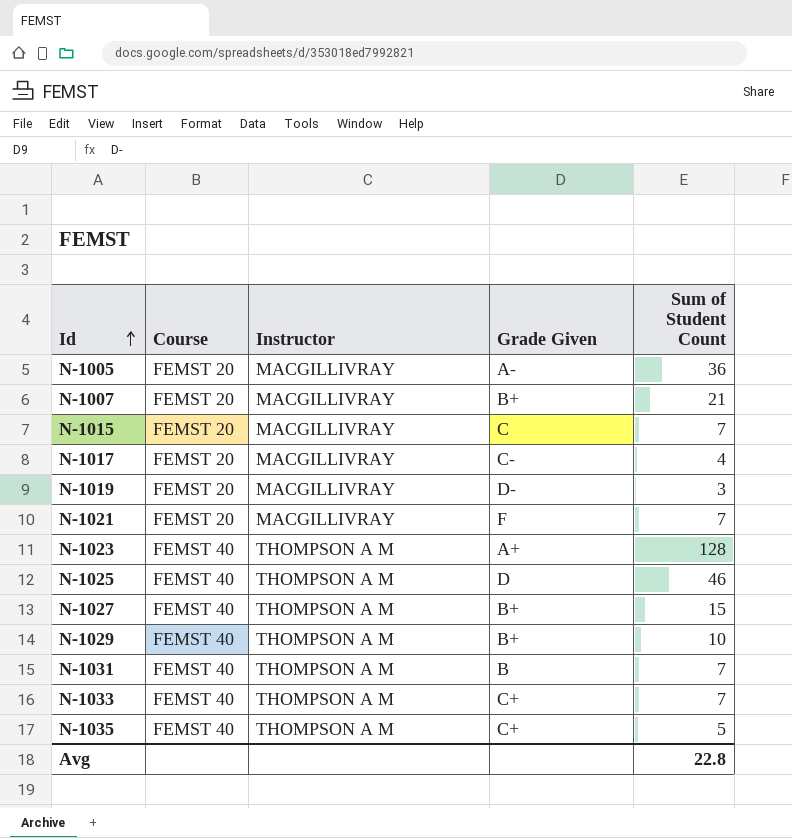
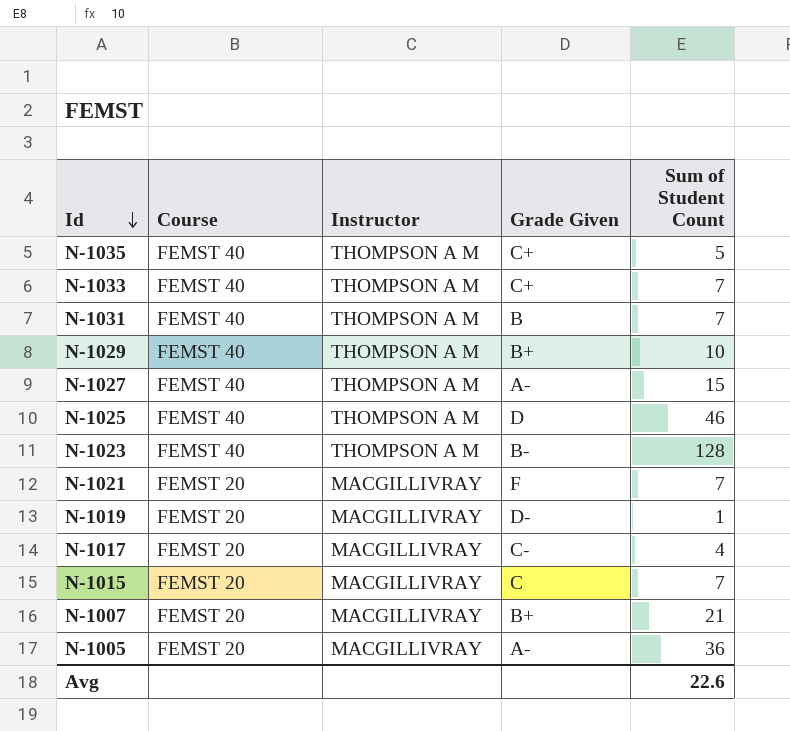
row order: Id ascending -> Id descending
N-1027 | Grade Given: B+ -> A-
N-1023 | Grade Given: A+ -> B-
N-1019 | Sum of Student Count: 3 -> 1
Avg | Sum of Student Count: 22.8 -> 22.6

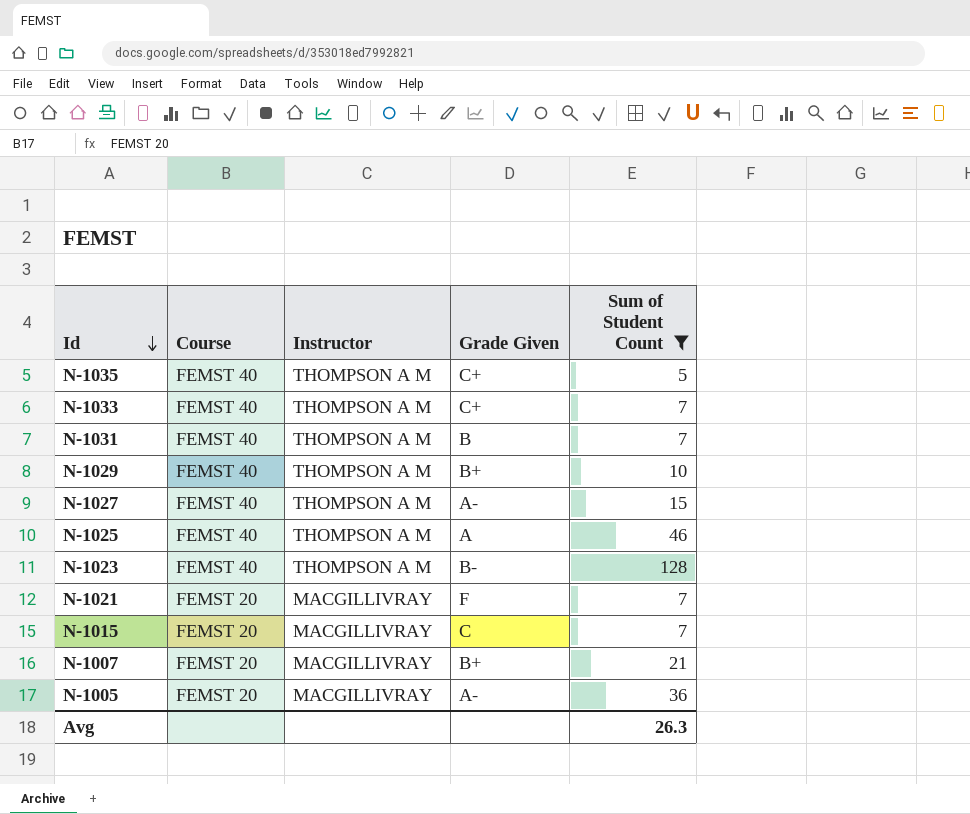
filter: none -> Sum of Student Count >= 5
N-1025 | Grade Given: D -> A
Avg | Sum of Student Count: 22.6 -> 26.3

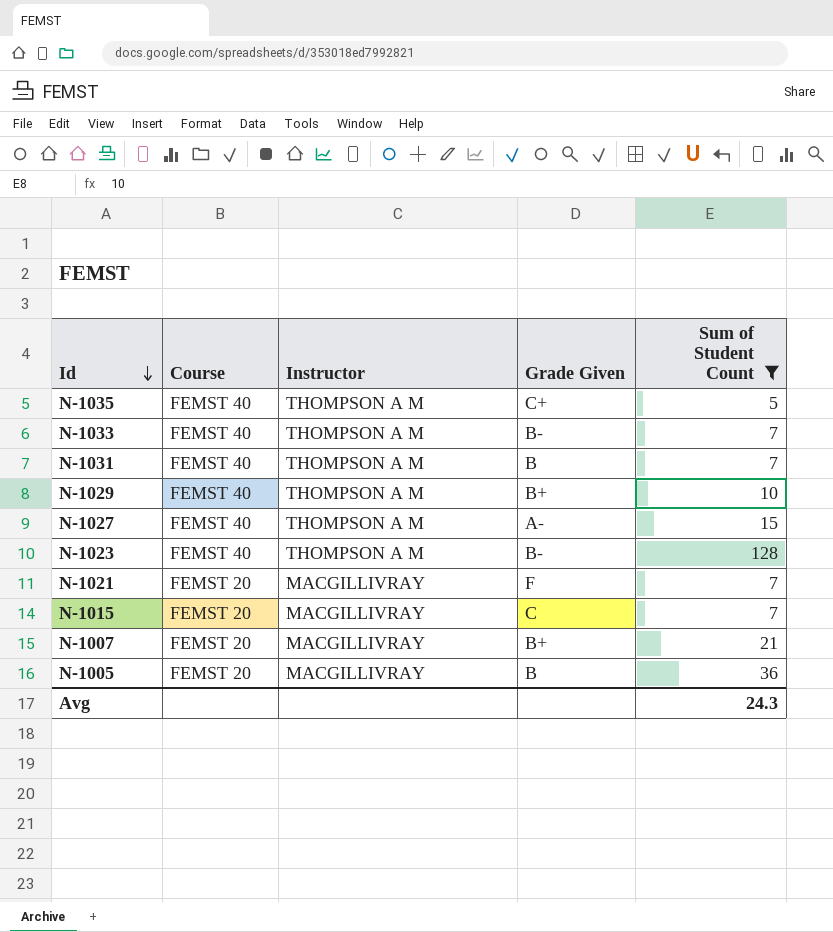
row N-1025: FEMST 40 | THOMPSON A M | A | 46 -> none
N-1033 | Grade Given: C+ -> B-
N-1005 | Grade Given: A- -> B
Avg | Sum of Student Count: 26.3 -> 24.3

